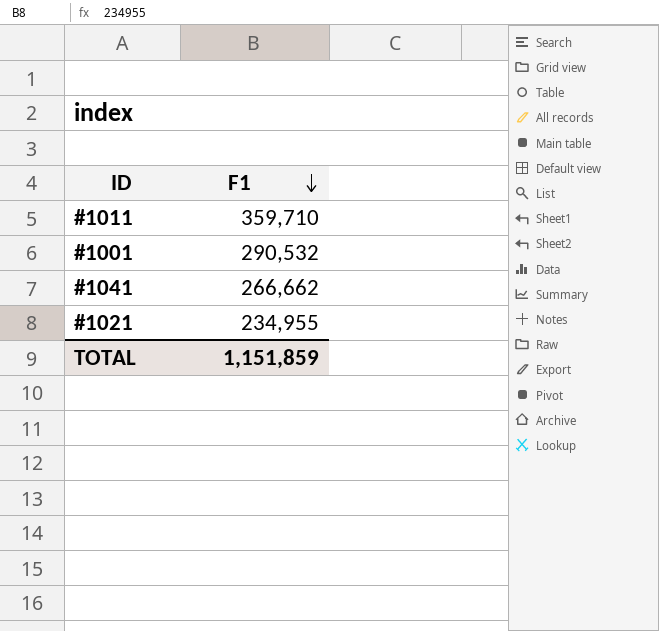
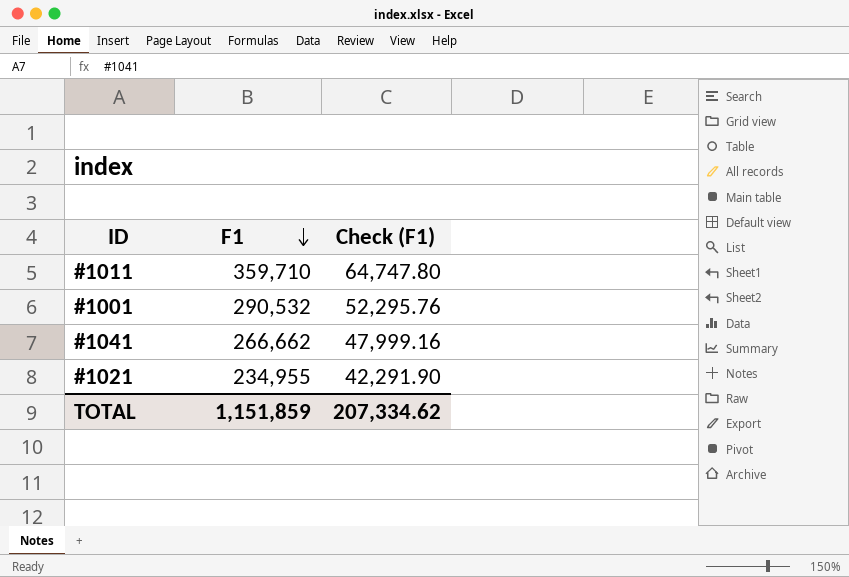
column Check (F1) | formula: none -> [F1] * 0.18

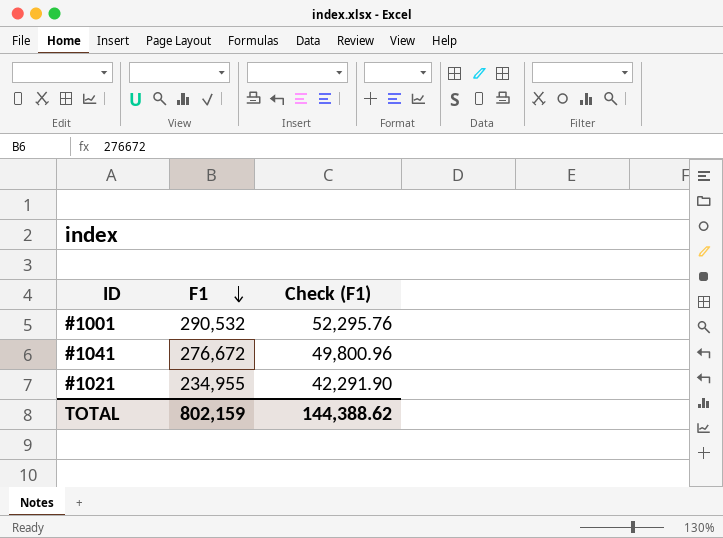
row #1011: 359,710 | 64,747.80 -> none
#1041 | F1: 266,662 -> 276,672
#1041 | Check (F1): 47,999.16 -> 49,800.96
TOTAL | F1: 1,151,859 -> 802,159
TOTAL | Check (F1): 207,334.62 -> 144,388.62

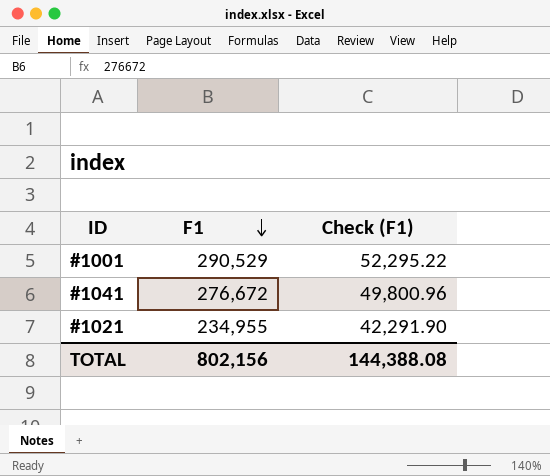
#1001 | F1: 290,532 -> 290,529
#1001 | Check (F1): 52,295.76 -> 52,295.22
TOTAL | F1: 802,159 -> 802,156
TOTAL | Check (F1): 144,388.62 -> 144,388.08

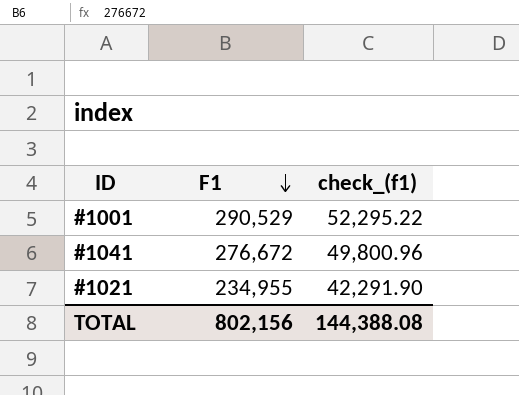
column name: Check (F1) -> check_(f1)

